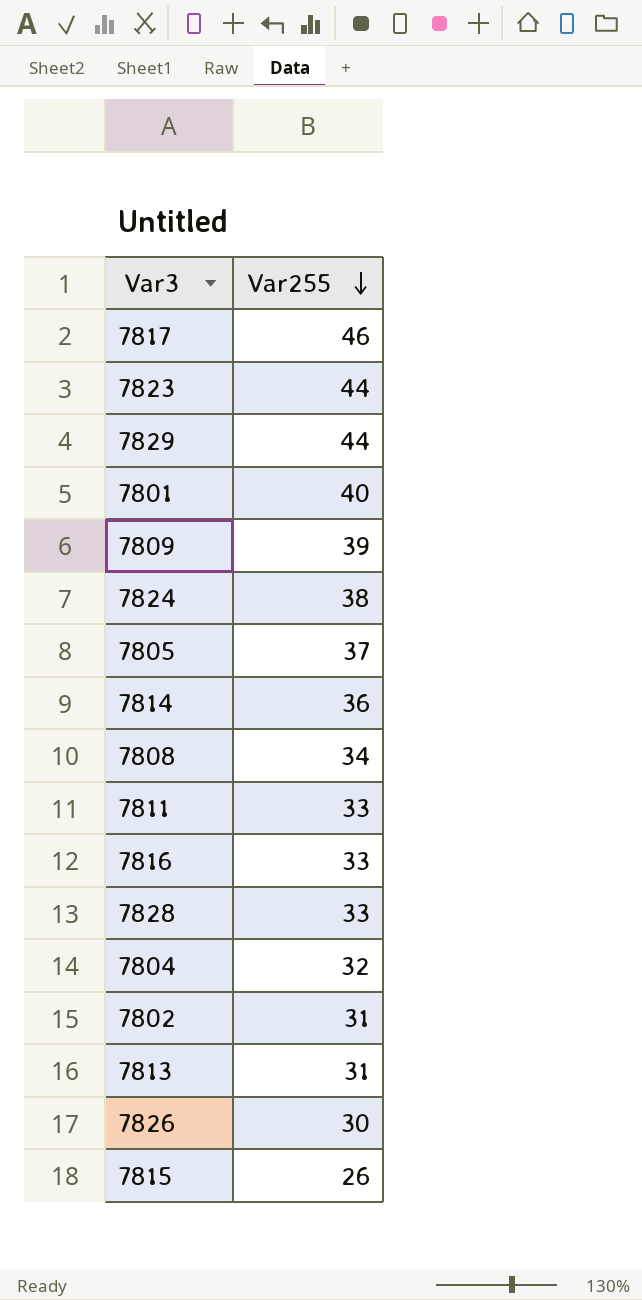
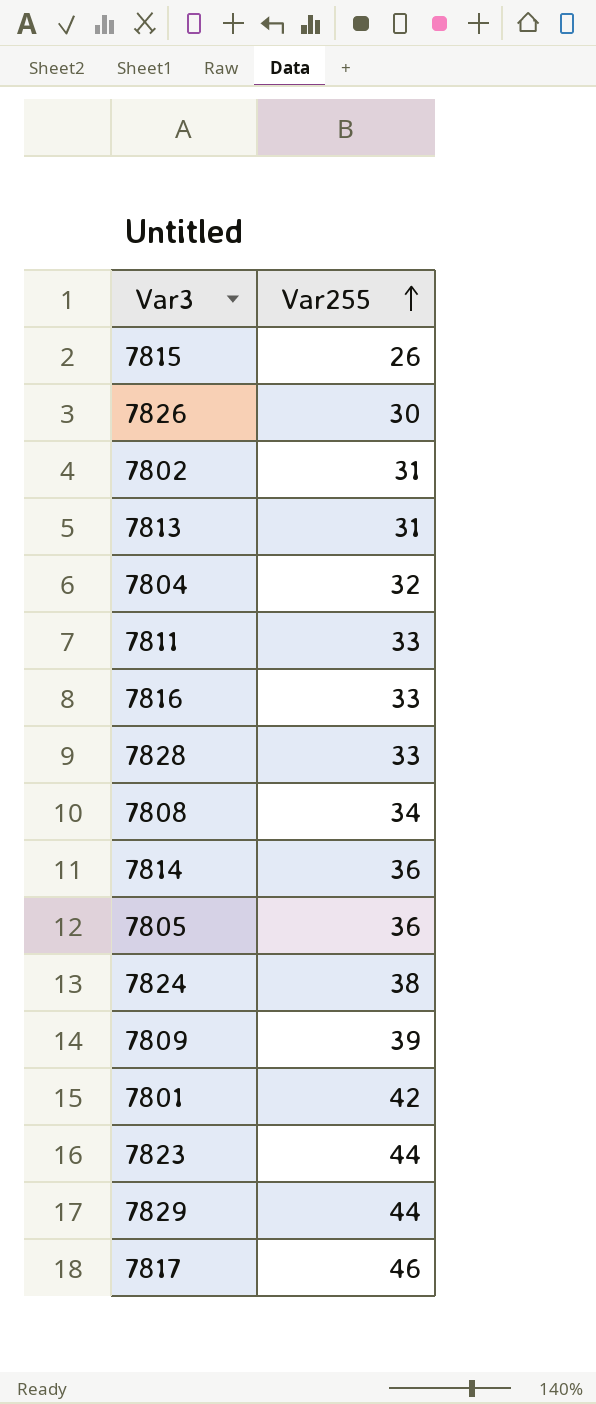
row order: Var255 descending -> Var255 ascending
7805 | Var255: 37 -> 36
7801 | Var255: 40 -> 42

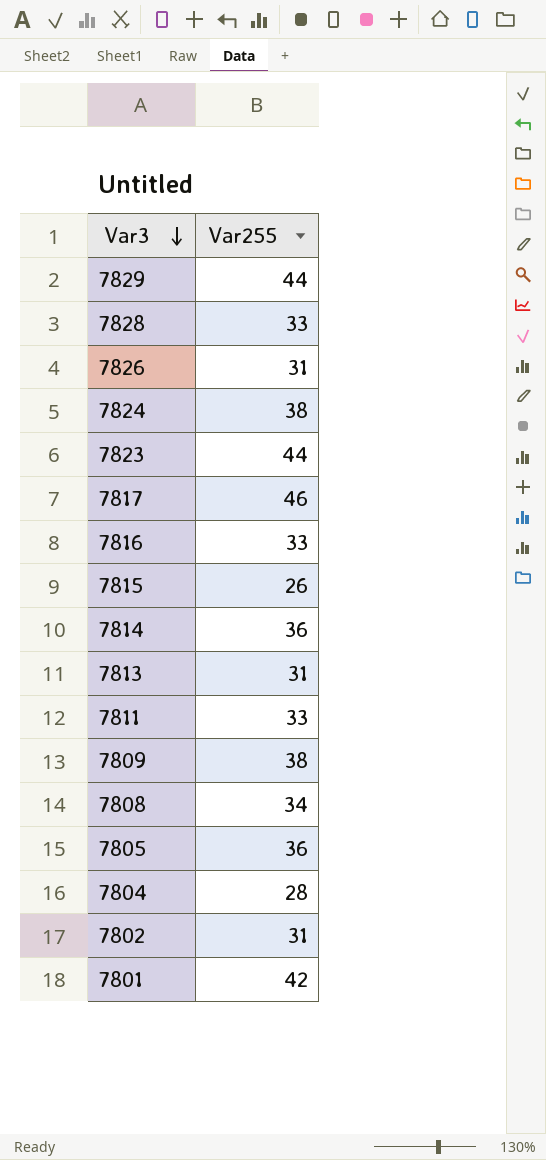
row order: Var255 ascending -> Var3 descending
7826 | Var255: 30 -> 31
7809 | Var255: 39 -> 38
7804 | Var255: 32 -> 28

